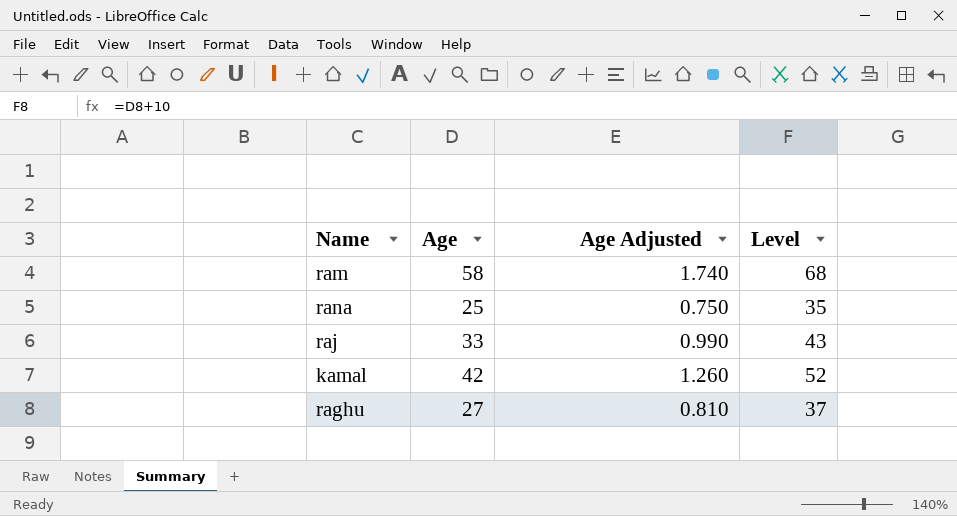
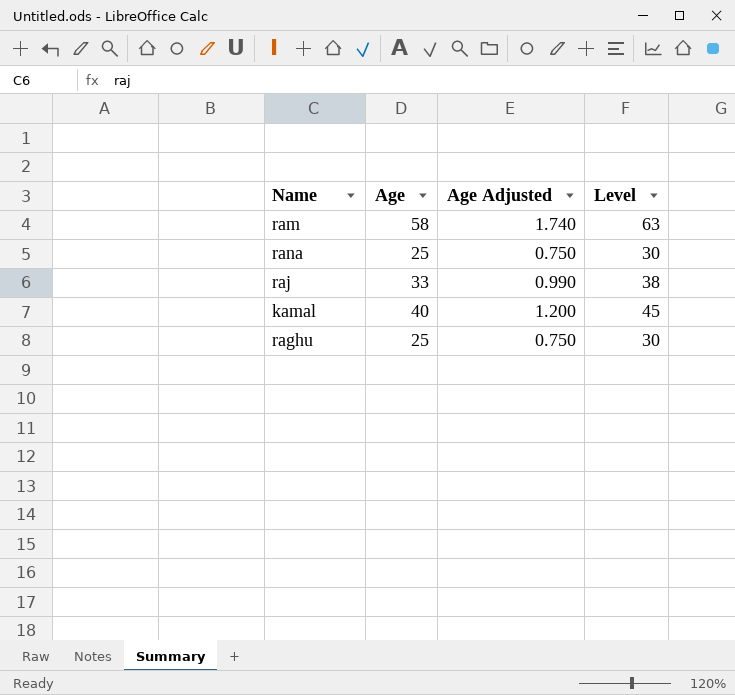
column Level | formula: [Age] + 10 -> [Age] + 5
kamal | Age: 42 -> 40
kamal | Age Adjusted: 1.260 -> 1.200
raghu | Age: 27 -> 25
raghu | Age Adjusted: 0.810 -> 0.750

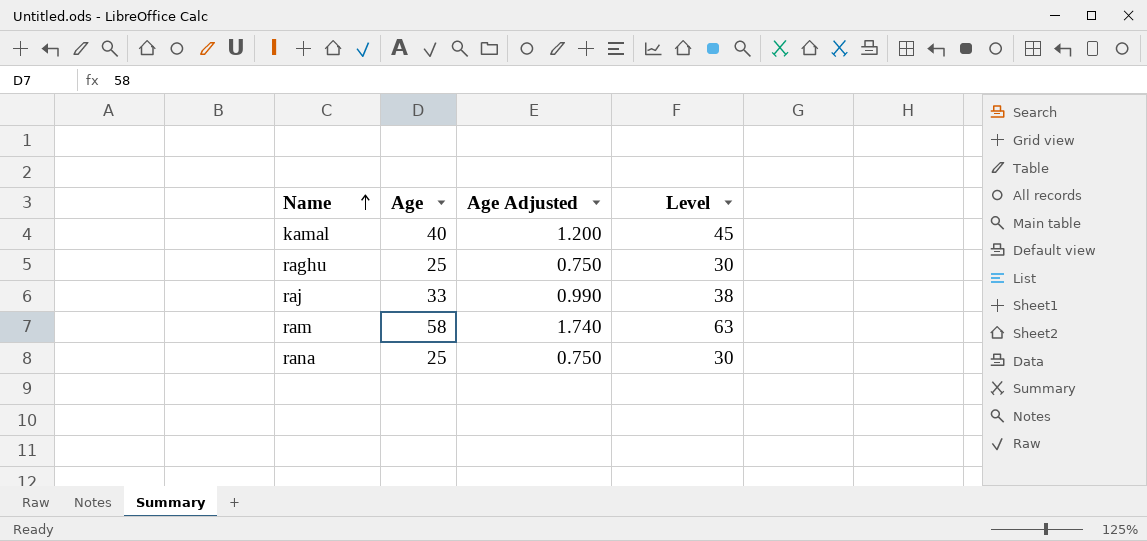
row order: none -> Name ascending

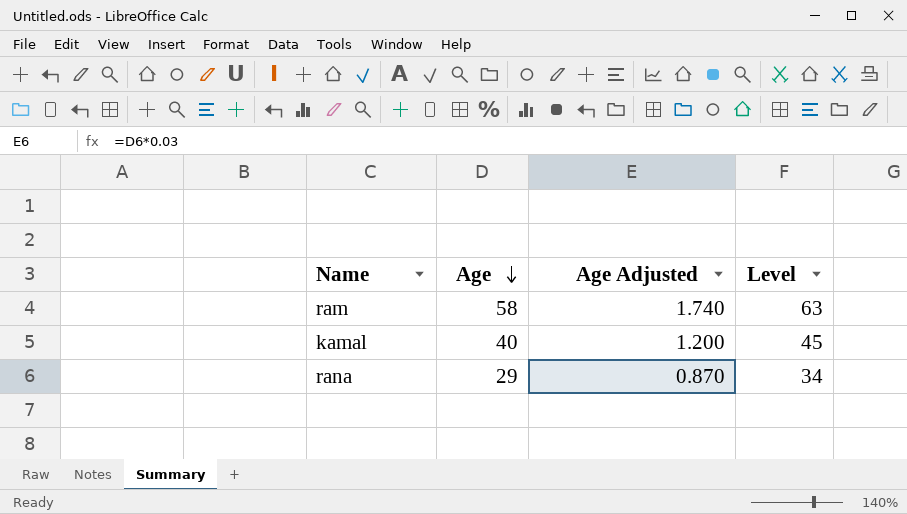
row order: Name ascending -> Age descending
row raghu: 25 | 0.750 | 30 -> none
row raj: 33 | 0.990 | 38 -> none
rana | Age: 25 -> 29
rana | Age Adjusted: 0.750 -> 0.870
rana | Level: 30 -> 34

